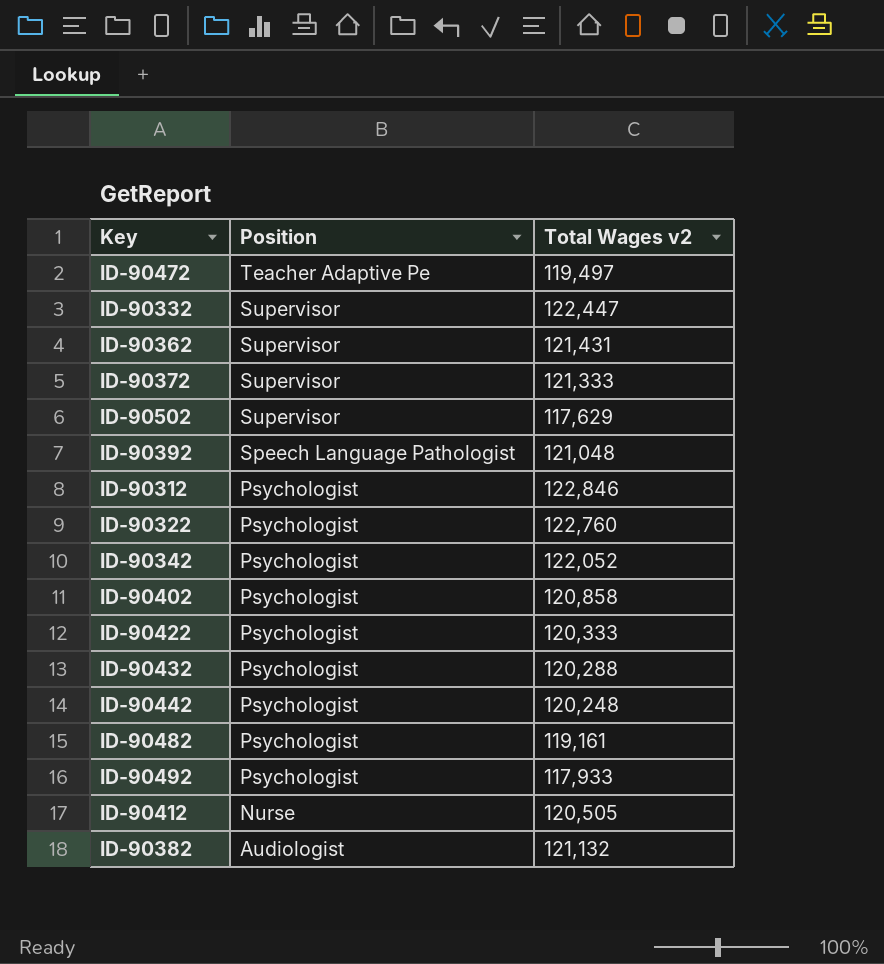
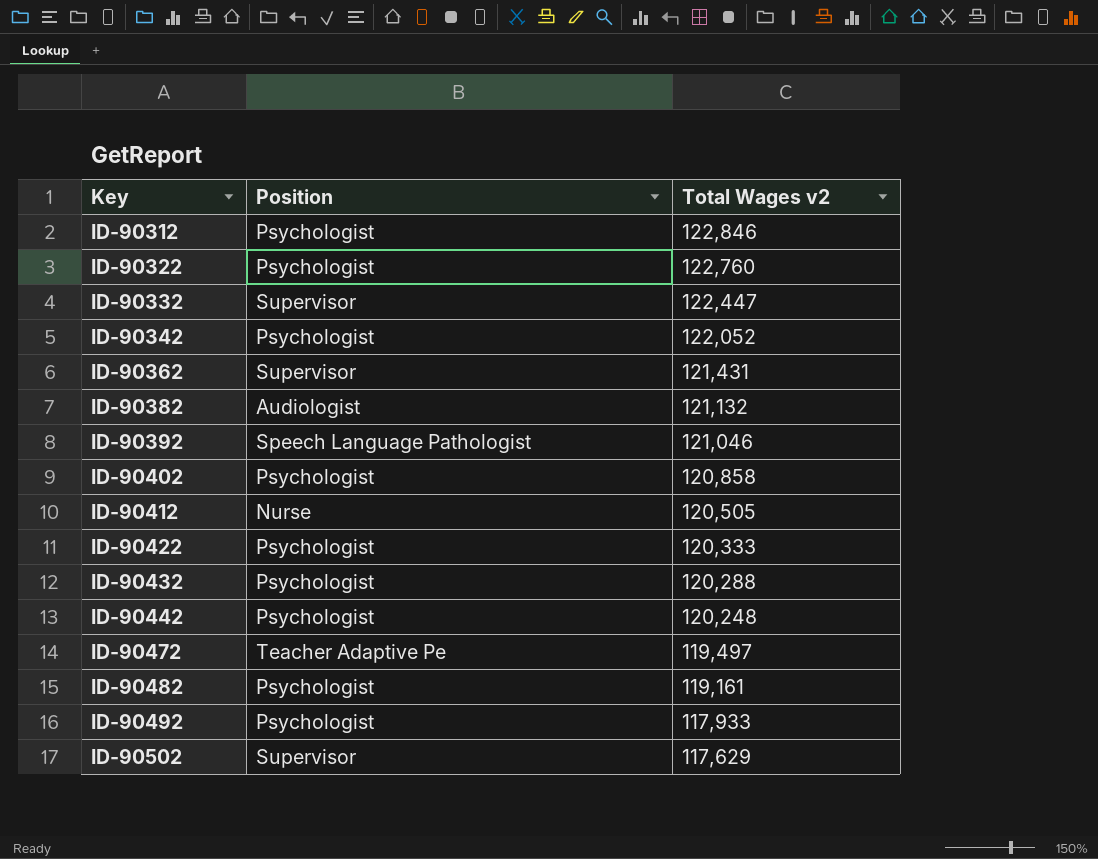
row order: Position descending -> Key ascending
row ID-90372: Supervisor | 121,333 -> none
ID-90392 | Total Wages v2: 121,048 -> 121,046

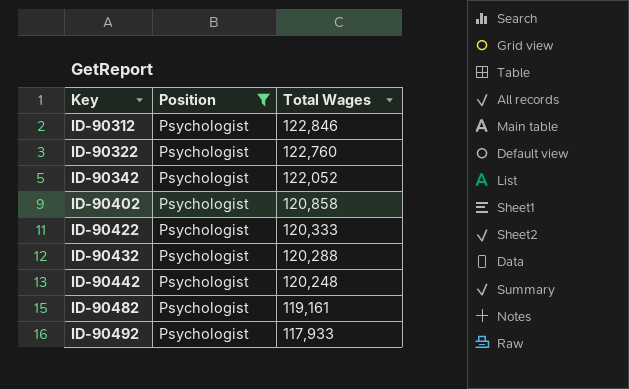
filter: none -> Position = Psychologist
column name: Total Wages v2 -> Total Wages

